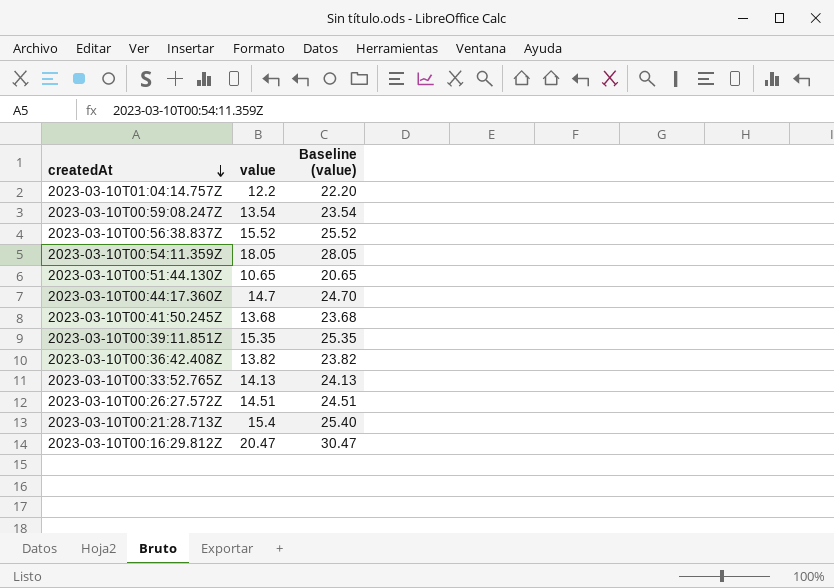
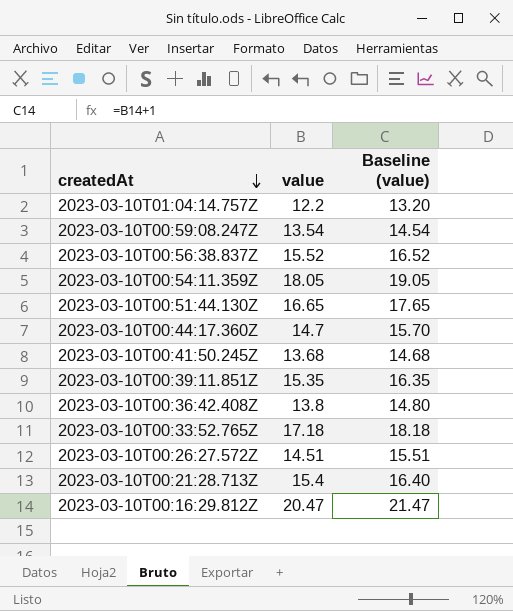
column Baseline (value) | formula: [value] + 10 -> [value] + 1
2023-03-10T00:51:44.130Z | value: 10.65 -> 16.65
2023-03-10T00:36:42.408Z | value: 13.82 -> 13.8
2023-03-10T00:33:52.765Z | value: 14.13 -> 17.18

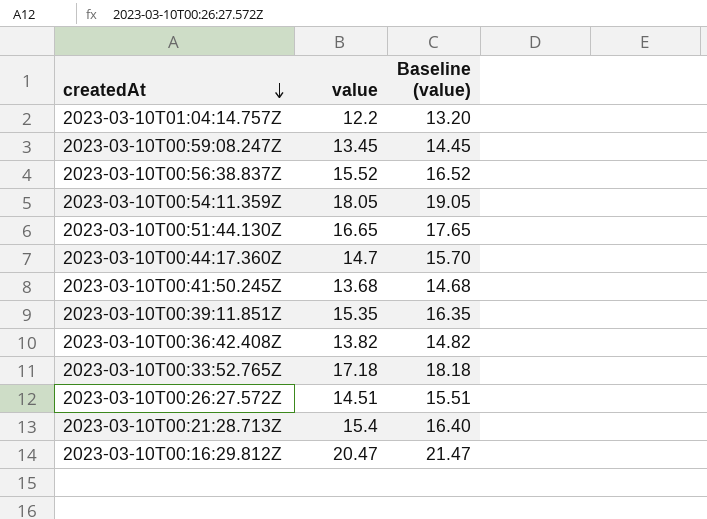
2023-03-10T00:59:08.247Z | value: 13.54 -> 13.45
2023-03-10T00:59:08.247Z | Baseline (value): 14.54 -> 14.45
2023-03-10T00:36:42.408Z | value: 13.8 -> 13.82
2023-03-10T00:36:42.408Z | Baseline (value): 14.80 -> 14.82

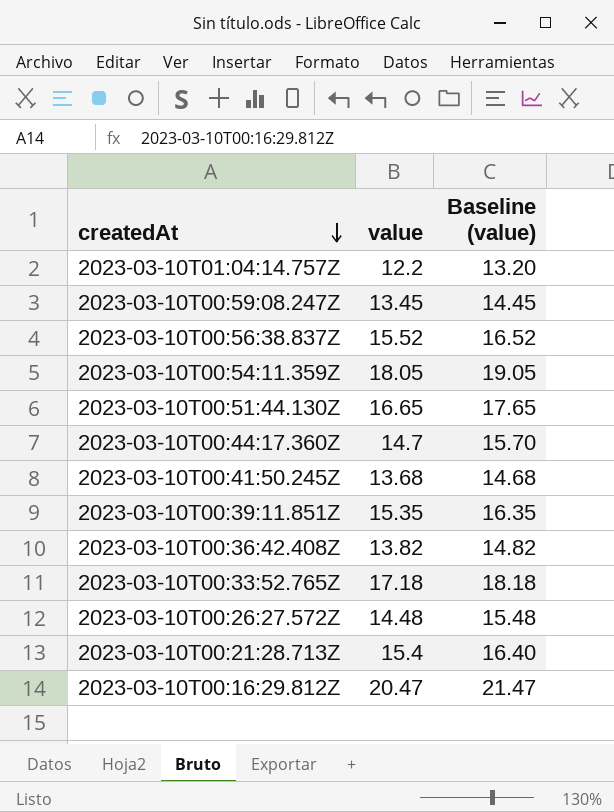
2023-03-10T00:26:27.572Z | value: 14.51 -> 14.48
2023-03-10T00:26:27.572Z | Baseline (value): 15.51 -> 15.48

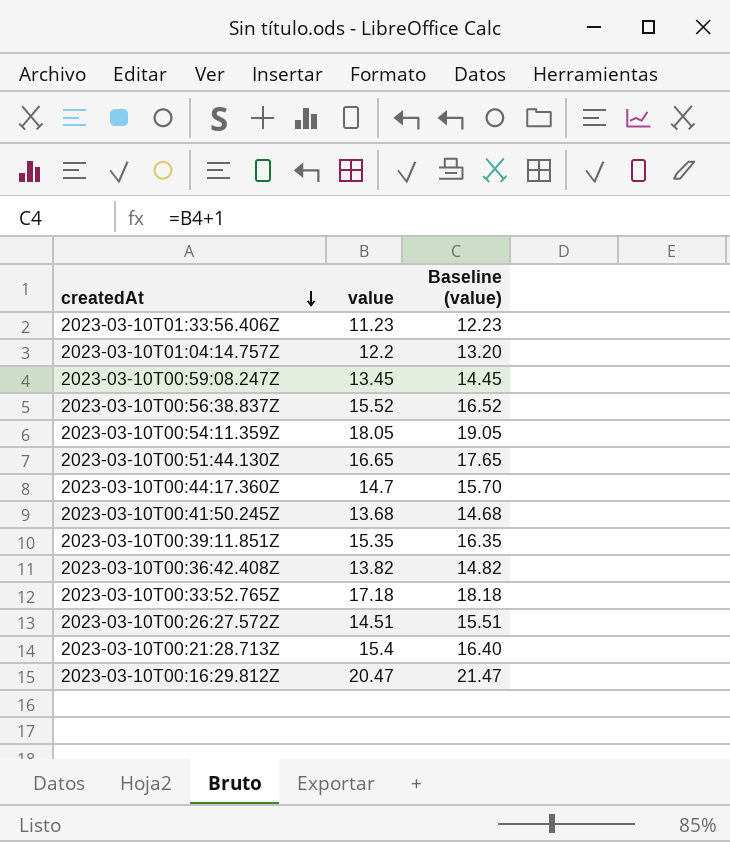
row 2023-03-10T01:33:56.406Z: none -> 11.23 | 12.23
2023-03-10T00:26:27.572Z | value: 14.48 -> 14.51
2023-03-10T00:26:27.572Z | Baseline (value): 15.48 -> 15.51

